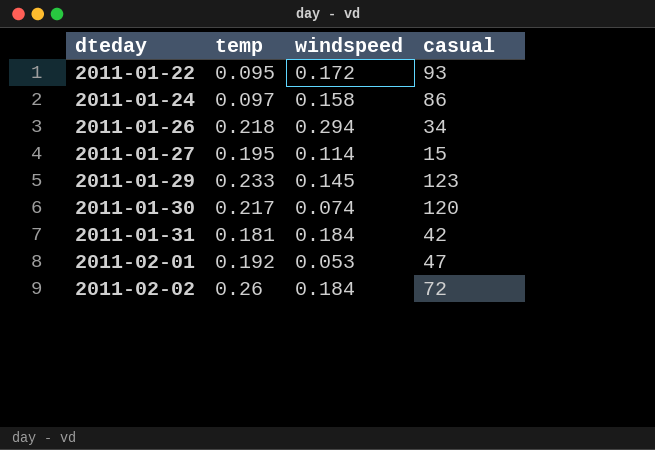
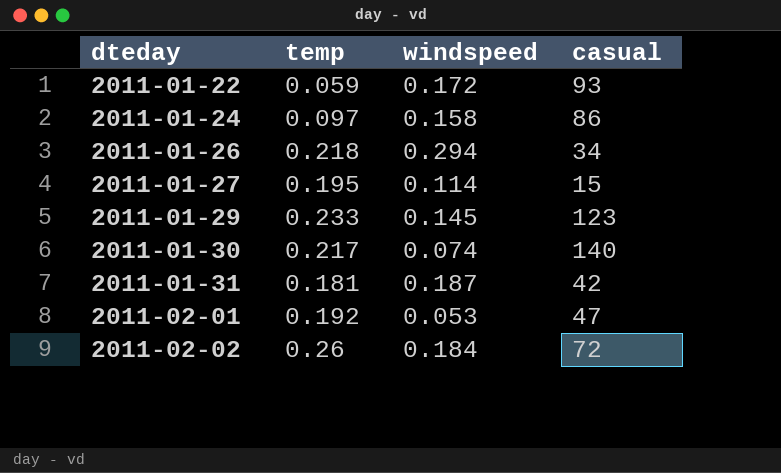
2011-01-22 | temp: 0.095 -> 0.059
2011-01-30 | casual: 120 -> 140
2011-01-31 | windspeed: 0.184 -> 0.187

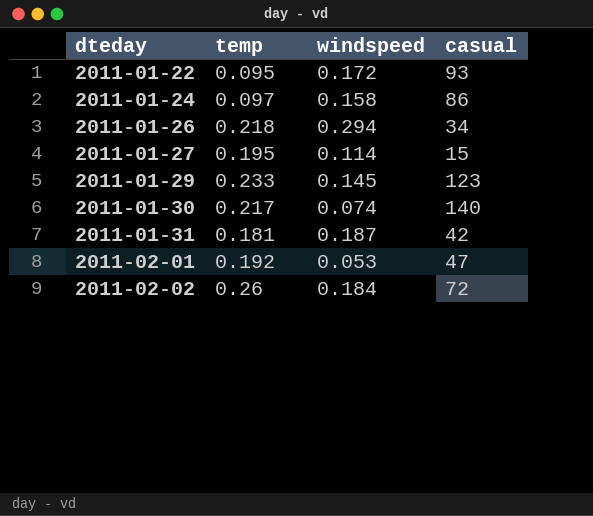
2011-01-22 | temp: 0.059 -> 0.095

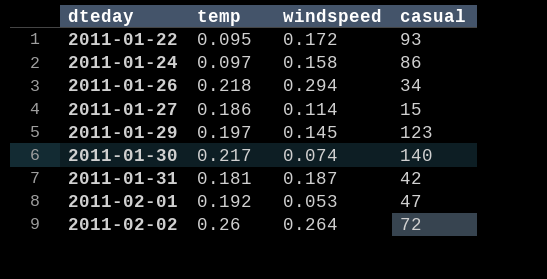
2011-01-27 | temp: 0.195 -> 0.186
2011-01-29 | temp: 0.233 -> 0.197
2011-02-02 | windspeed: 0.184 -> 0.264

